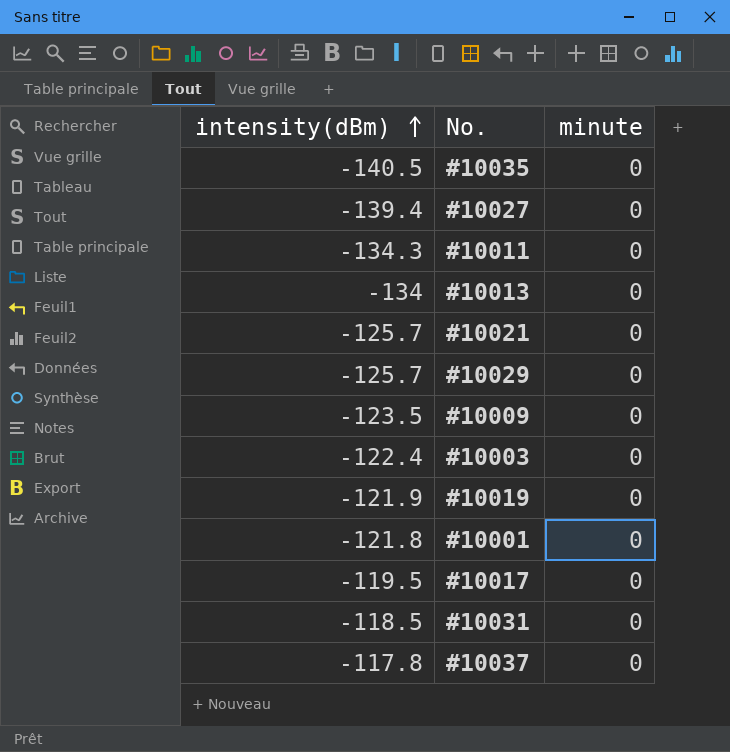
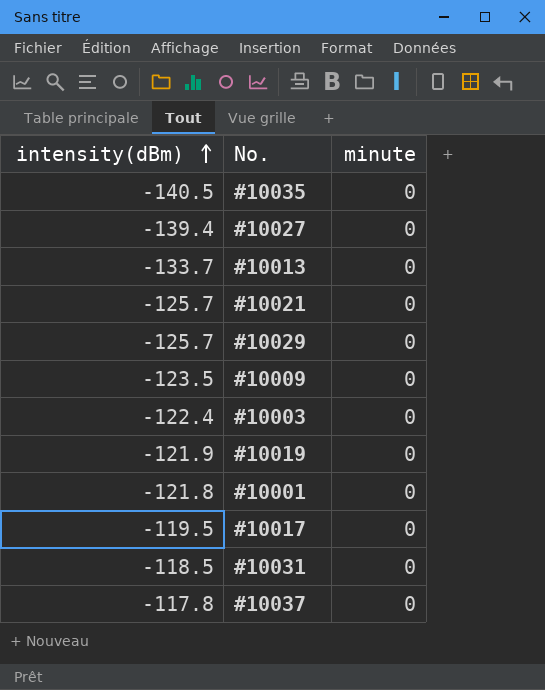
row #10011: -134.3 | 0 -> none
#10013 | intensity(dBm): -134 -> -133.7

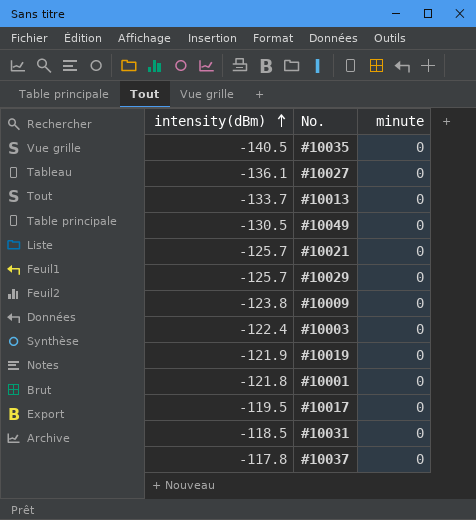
#10027 | intensity(dBm): -139.4 -> -136.1
row #10049: none -> -130.5 | 0
#10009 | intensity(dBm): -123.5 -> -123.8

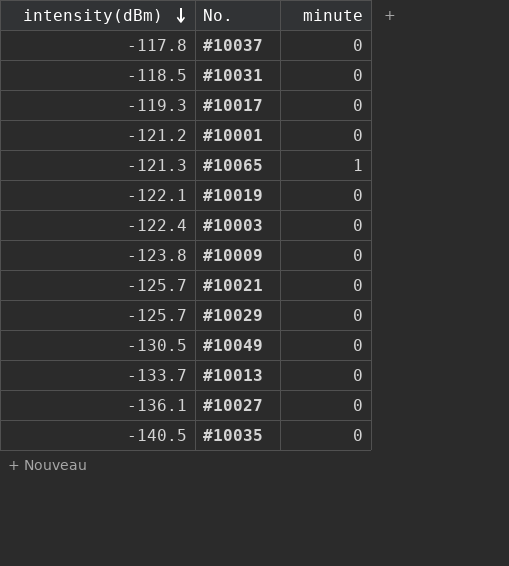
row order: intensity(dBm) ascending -> intensity(dBm) descending
#10017 | intensity(dBm): -119.5 -> -119.3
#10001 | intensity(dBm): -121.8 -> -121.2
row #10065: none -> -121.3 | 1
#10019 | intensity(dBm): -121.9 -> -122.1

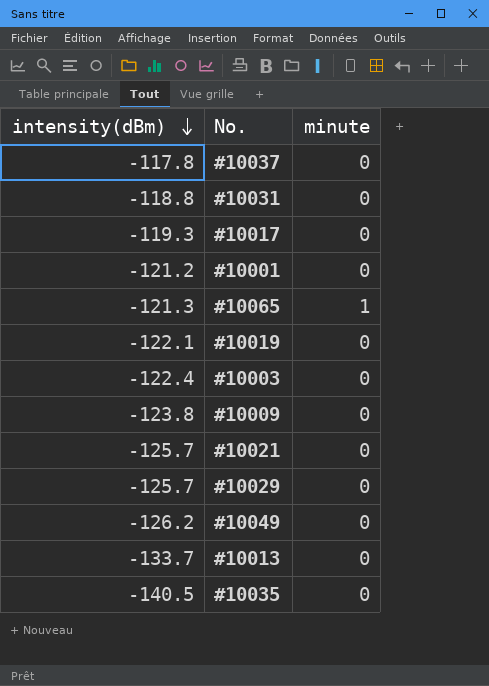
row #10027: -136.1 | 0 -> none
#10031 | intensity(dBm): -118.5 -> -118.8
#10049 | intensity(dBm): -130.5 -> -126.2

